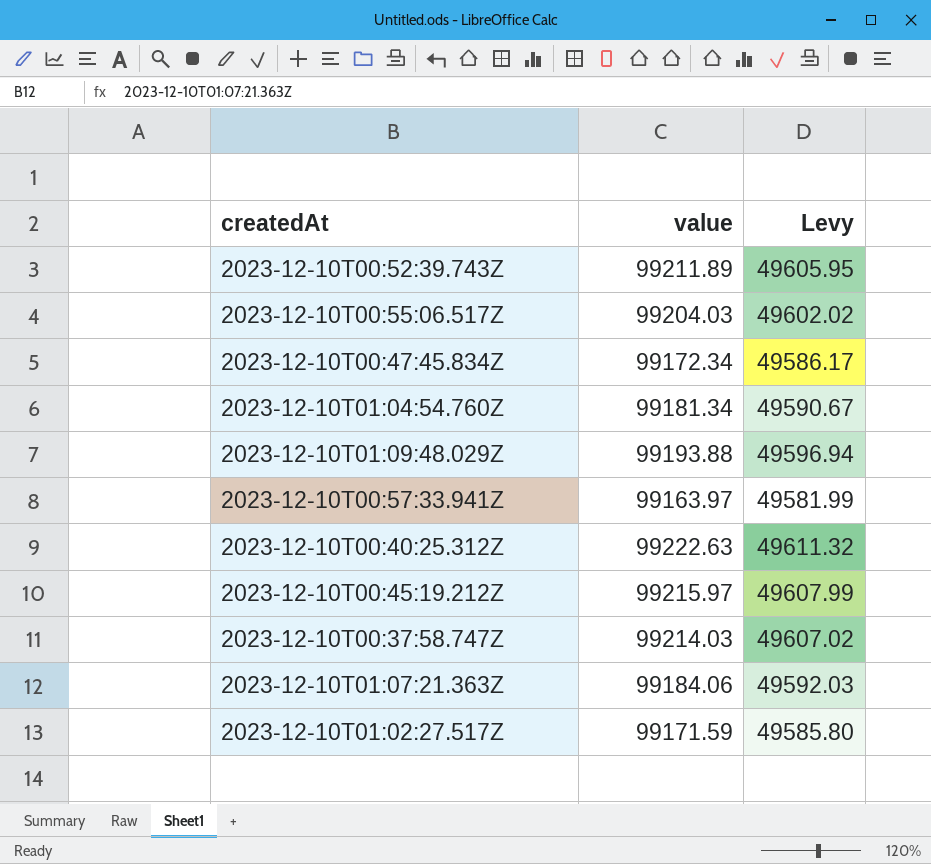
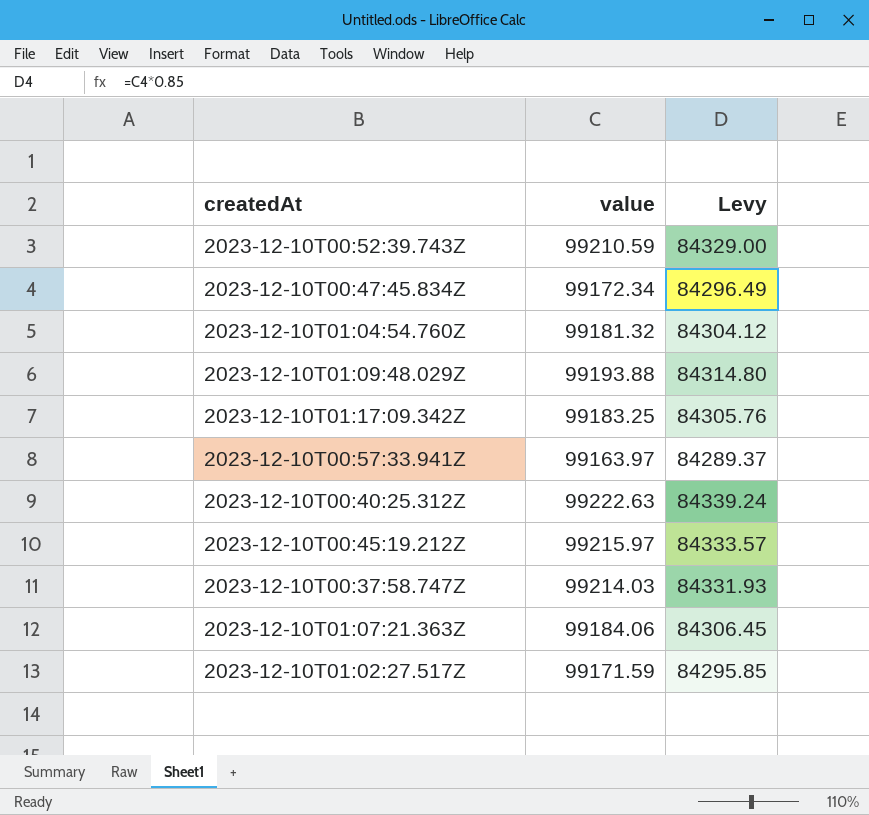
column Levy | formula: [value] * 0.5 -> [value] * 0.85
row 2023-12-10T00:55:06.517Z: 99204.03 | 49602.02 -> none
2023-12-10T00:52:39.743Z | value: 99211.89 -> 99210.59
2023-12-10T01:04:54.760Z | value: 99181.34 -> 99181.32
row 2023-12-10T01:17:09.342Z: none -> 99183.25 | 84305.76

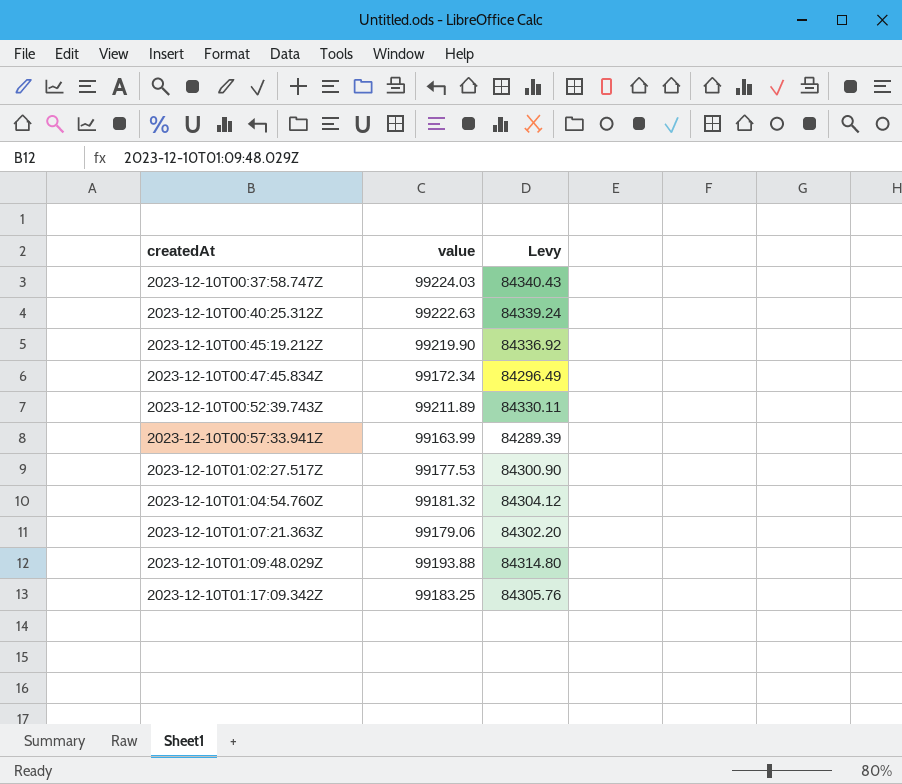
row order: none -> createdAt ascending
2023-12-10T00:37:58.747Z | value: 99214.03 -> 99224.03
2023-12-10T00:37:58.747Z | Levy: 84331.93 -> 84340.43
2023-12-10T00:45:19.212Z | value: 99215.97 -> 99219.90
2023-12-10T00:45:19.212Z | Levy: 84333.57 -> 84336.92
2023-12-10T00:52:39.743Z | value: 99210.59 -> 99211.89
2023-12-10T00:52:39.743Z | Levy: 84329.00 -> 84330.11
2023-12-10T00:57:33.941Z | value: 99163.97 -> 99163.99
2023-12-10T00:57:33.941Z | Levy: 84289.37 -> 84289.39
2023-12-10T01:02:27.517Z | value: 99171.59 -> 99177.53
2023-12-10T01:02:27.517Z | Levy: 84295.85 -> 84300.90
2023-12-10T01:07:21.363Z | value: 99184.06 -> 99179.06
2023-12-10T01:07:21.363Z | Levy: 84306.45 -> 84302.20

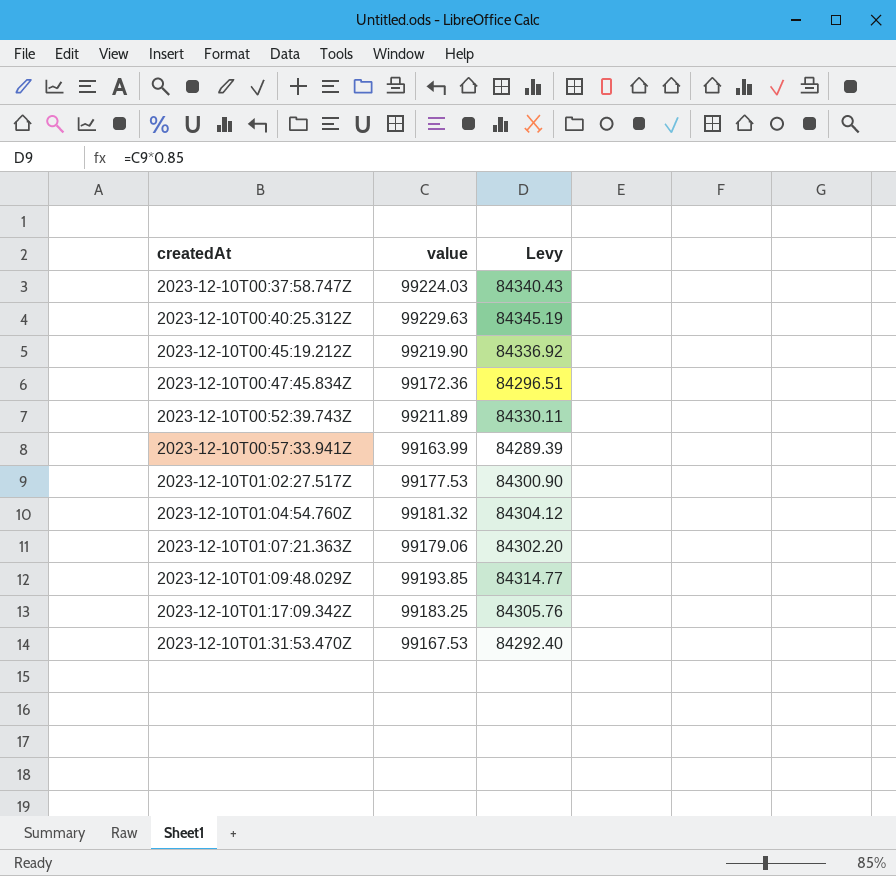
2023-12-10T00:40:25.312Z | value: 99222.63 -> 99229.63
2023-12-10T00:40:25.312Z | Levy: 84339.24 -> 84345.19
2023-12-10T00:47:45.834Z | value: 99172.34 -> 99172.36
2023-12-10T00:47:45.834Z | Levy: 84296.49 -> 84296.51
2023-12-10T01:09:48.029Z | value: 99193.88 -> 99193.85
2023-12-10T01:09:48.029Z | Levy: 84314.80 -> 84314.77
row 2023-12-10T01:31:53.470Z: none -> 99167.53 | 84292.40

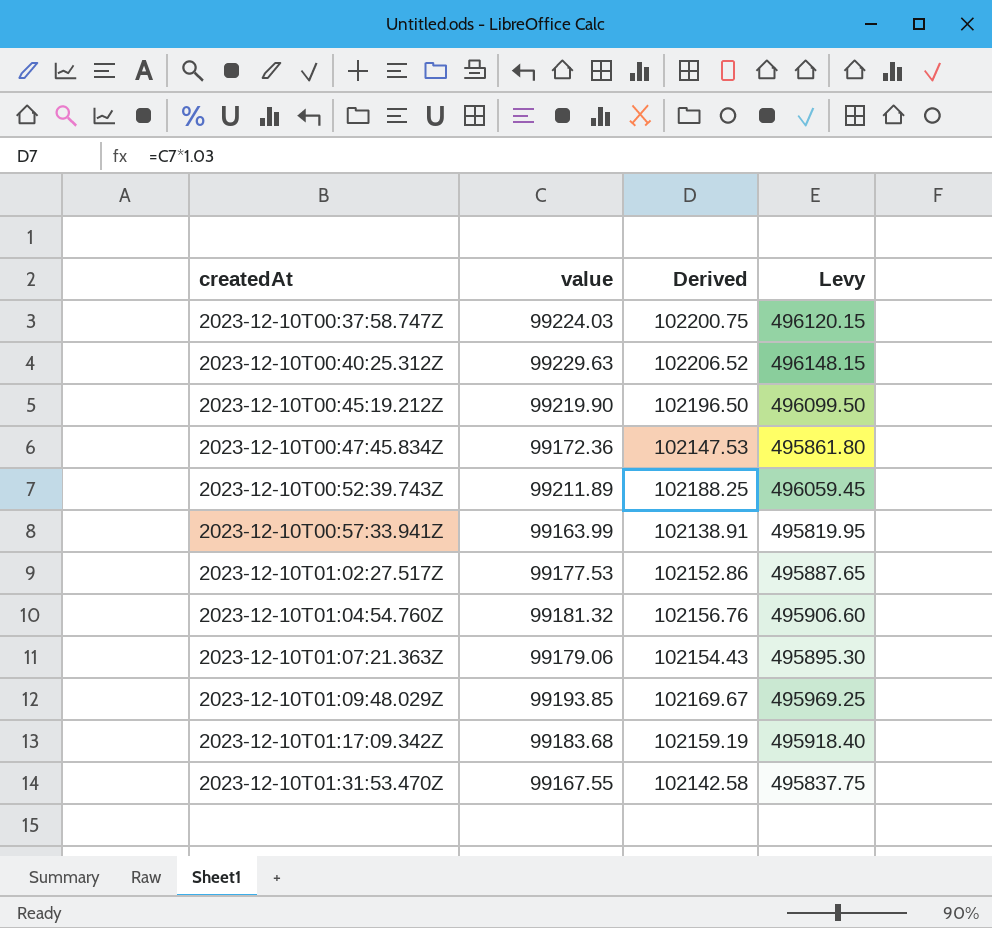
column Derived | formula: none -> [value] * 1.03
column Levy | formula: [value] * 0.85 -> [value] * 5
2023-12-10T01:17:09.342Z | value: 99183.25 -> 99183.68
2023-12-10T01:31:53.470Z | value: 99167.53 -> 99167.55

